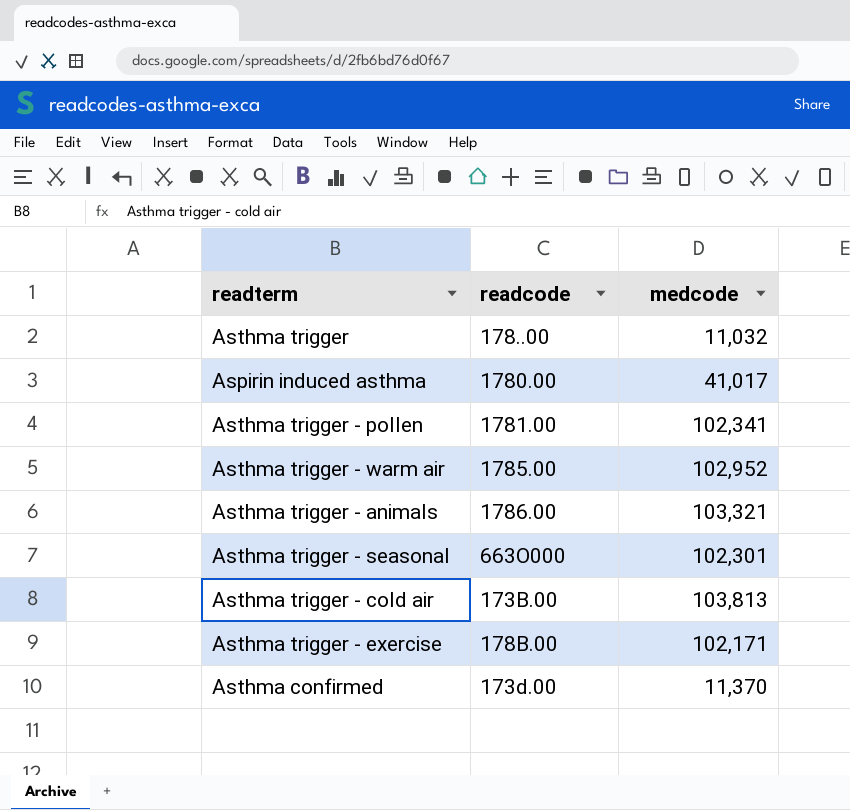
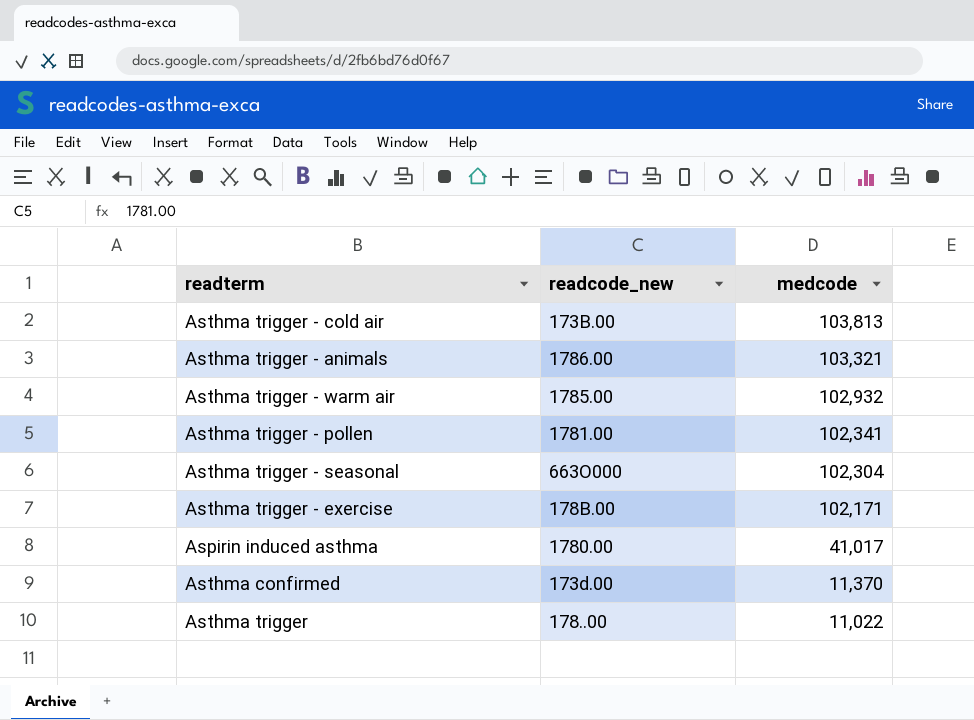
row order: none -> medcode descending
column name: readcode -> readcode_new
Asthma trigger - warm air | medcode: 102,952 -> 102,932
Asthma trigger - seasonal | medcode: 102,301 -> 102,304
Asthma trigger | medcode: 11,032 -> 11,022

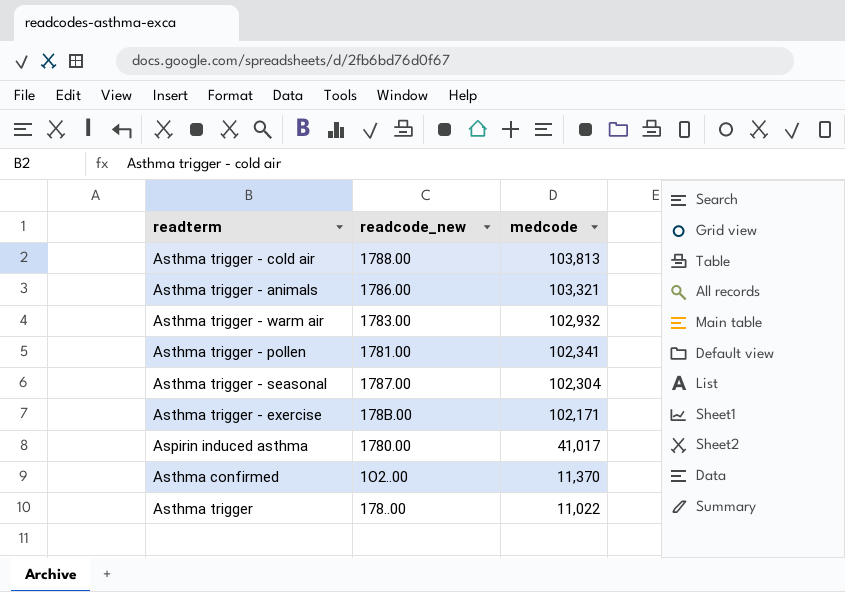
Asthma trigger - cold air | readcode_new: 173B.00 -> 1788.00
Asthma trigger - warm air | readcode_new: 1785.00 -> 1783.00
Asthma trigger - seasonal | readcode_new: 663O000 -> 1787.00
Asthma confirmed | readcode_new: 173d.00 -> 1O2..00

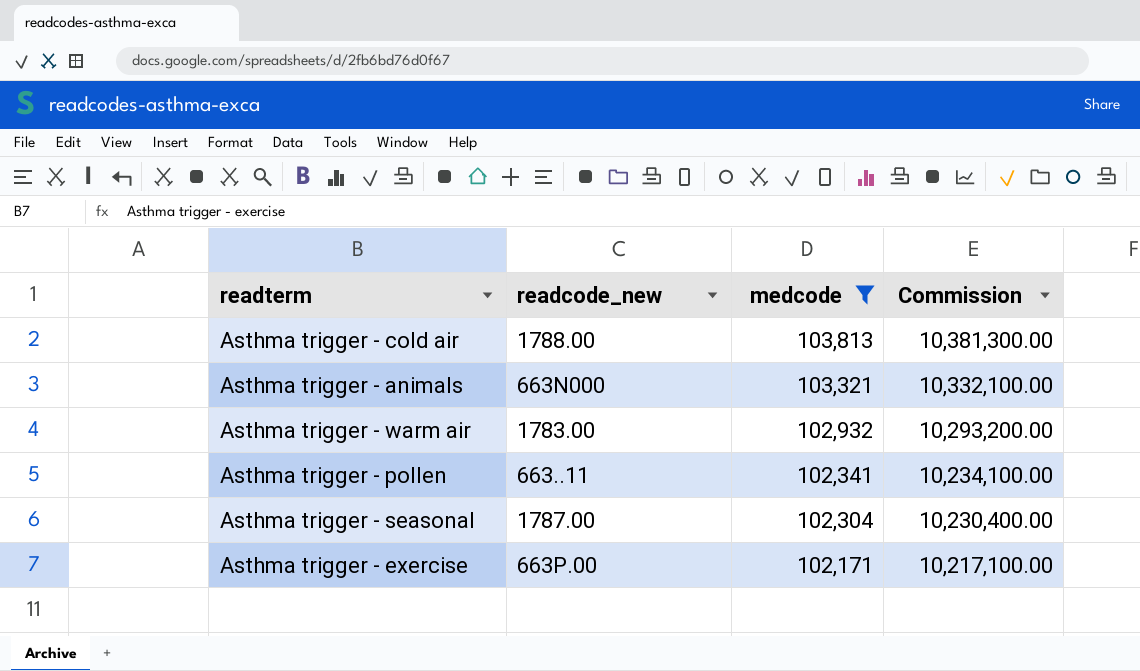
filter: none -> medcode >= 102,171
column Commission | formula: none -> [medcode] * 100
Asthma trigger - animals | readcode_new: 1786.00 -> 663N000
Asthma trigger - pollen | readcode_new: 1781.00 -> 663..11
Asthma trigger - exercise | readcode_new: 178B.00 -> 663P.00

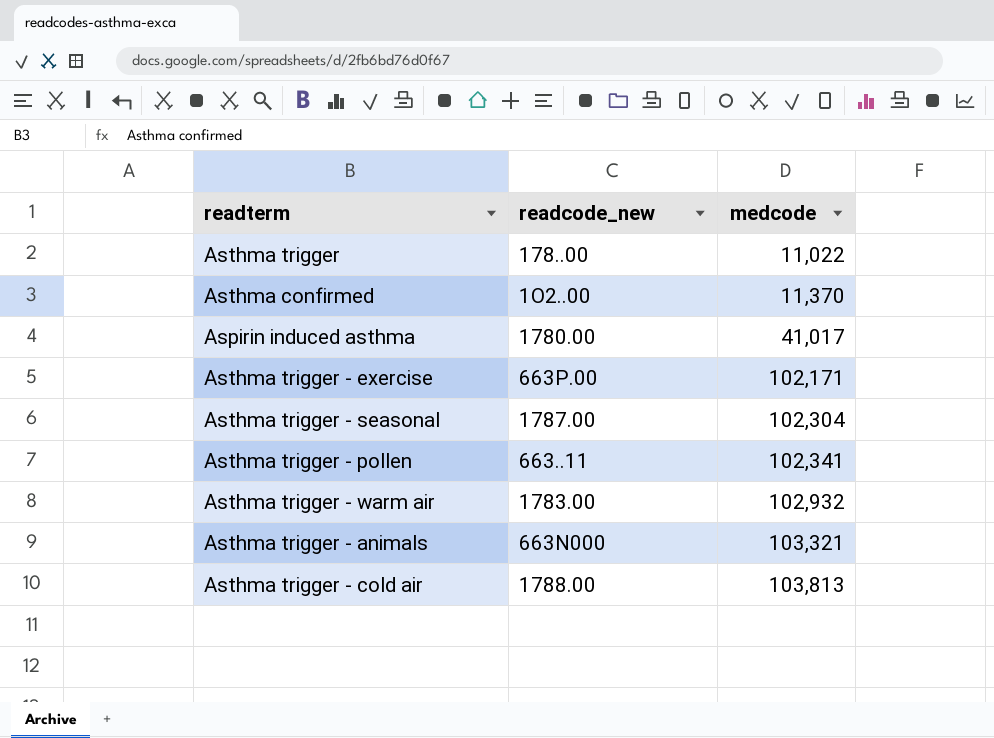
filter: medcode >= 102,171 -> none
row order: medcode descending -> medcode ascending
column Commission | formula: [medcode] * 100 -> none

